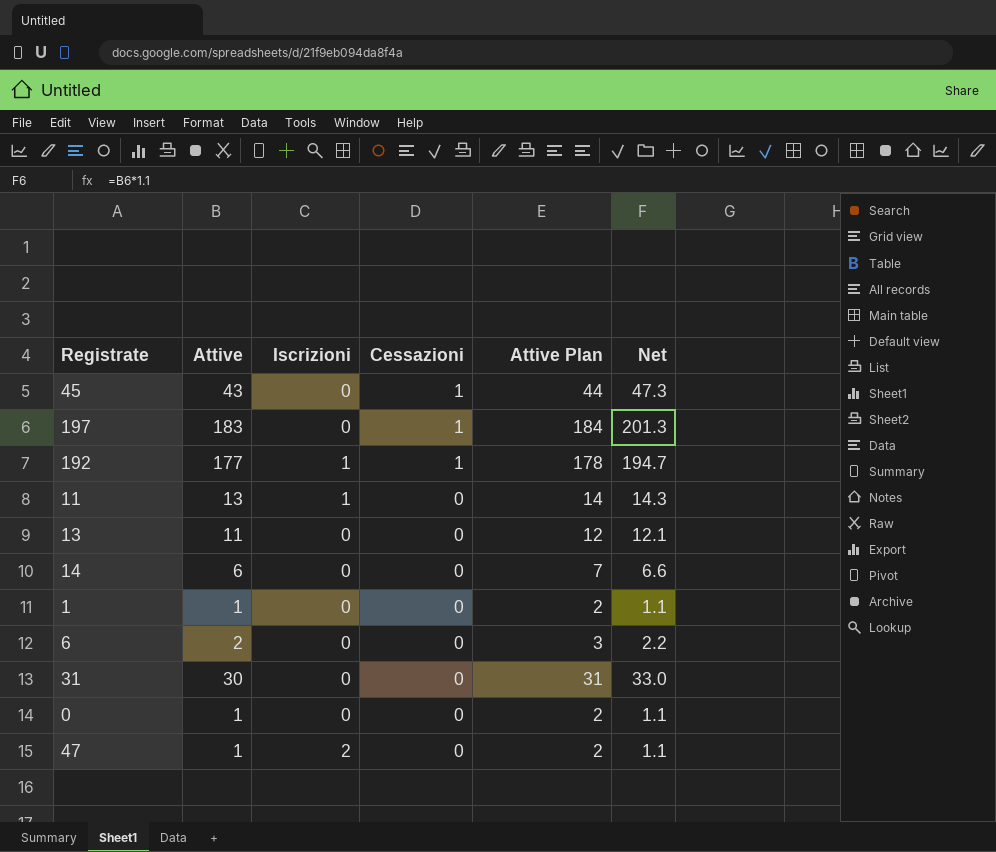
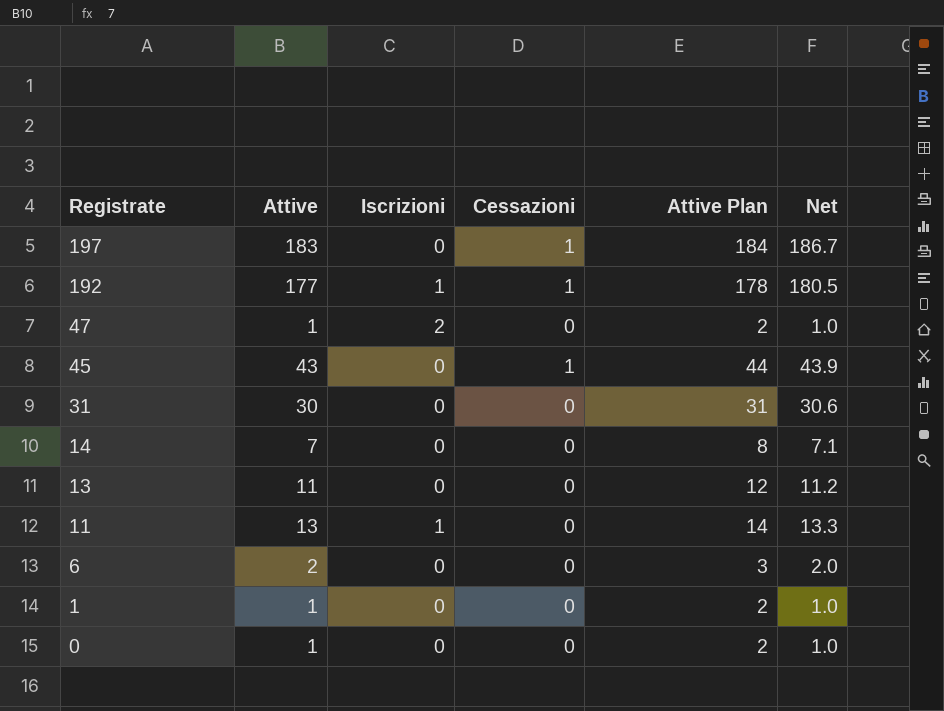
row order: Cessazioni descending -> Registrate descending
column Net | formula: [Attive] * 1.1 -> [Attive] * 1.02
14 | Attive: 6 -> 7
14 | Attive Plan: 7 -> 8

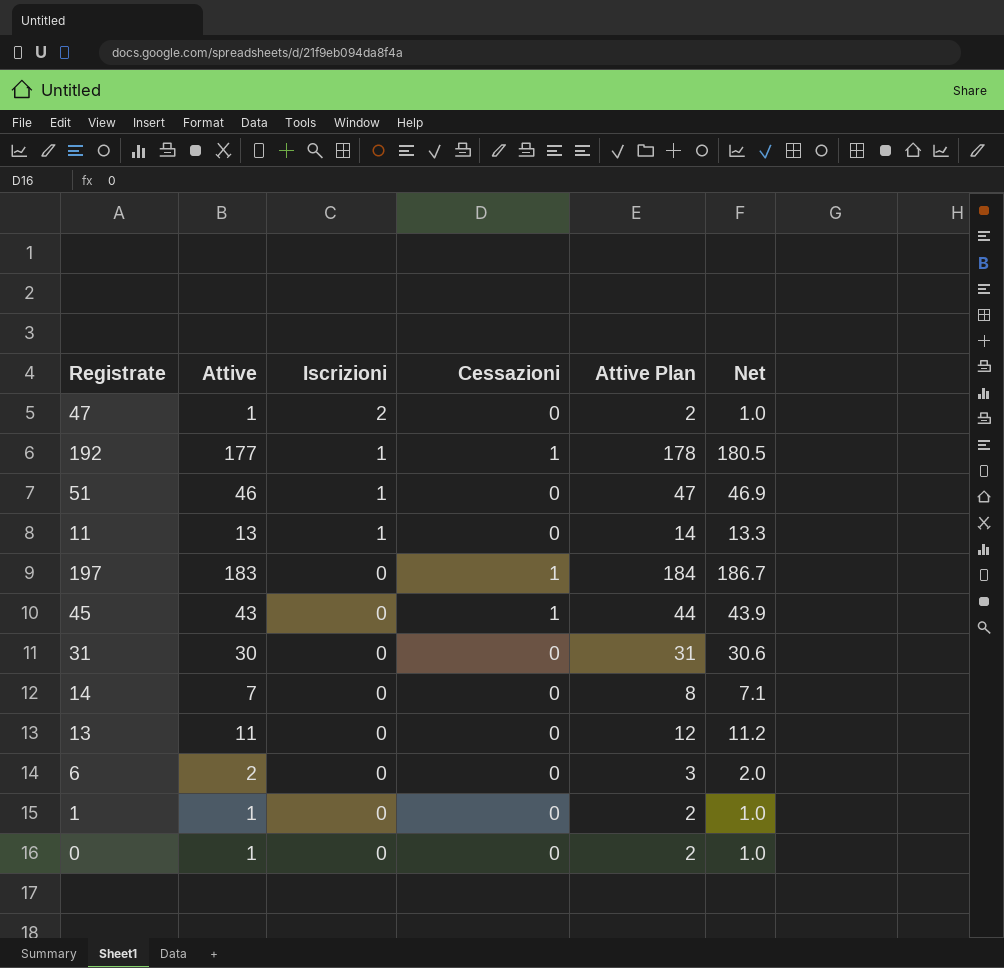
row order: Registrate descending -> Iscrizioni descending
row 51: none -> 46 | 1 | 0 | 47 | 46.9

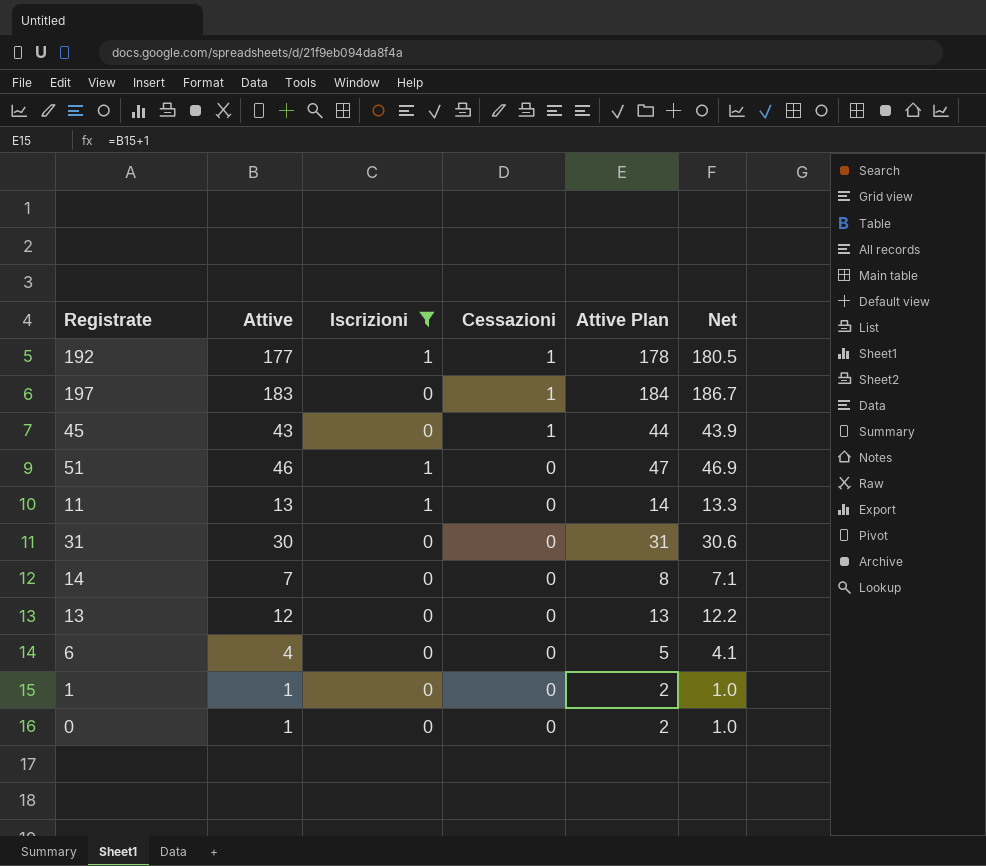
filter: none -> Iscrizioni != 2
row order: Iscrizioni descending -> Cessazioni descending
13 | Attive: 11 -> 12
13 | Attive Plan: 12 -> 13
13 | Net: 11.2 -> 12.2
6 | Attive: 2 -> 4
6 | Attive Plan: 3 -> 5
6 | Net: 2.0 -> 4.1

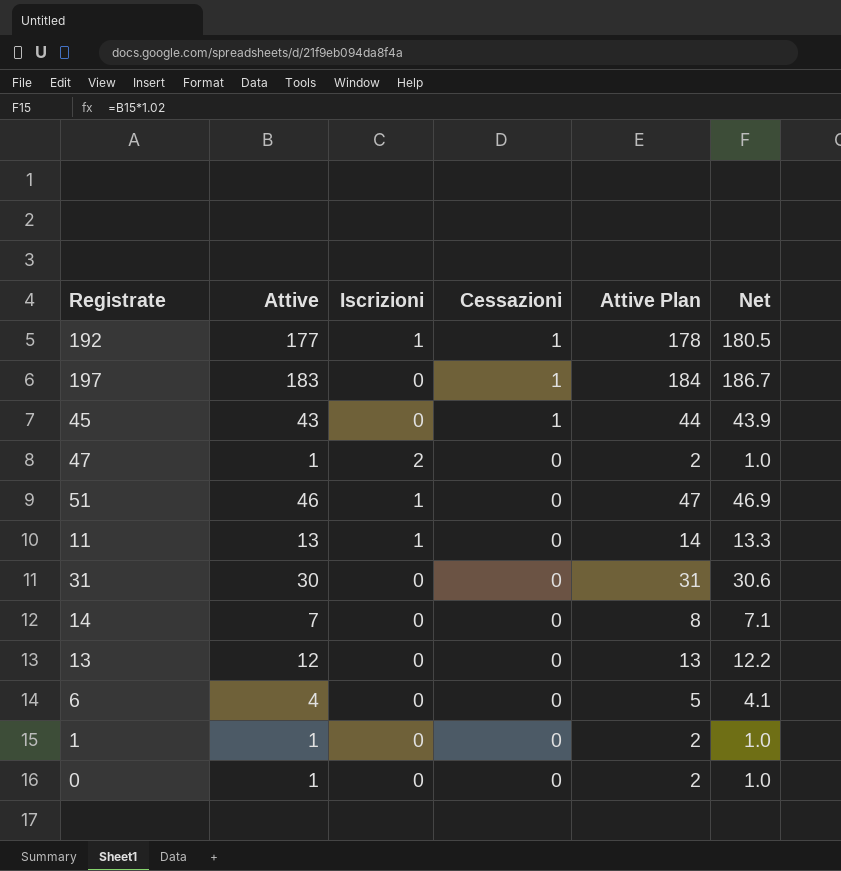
filter: Iscrizioni != 2 -> none

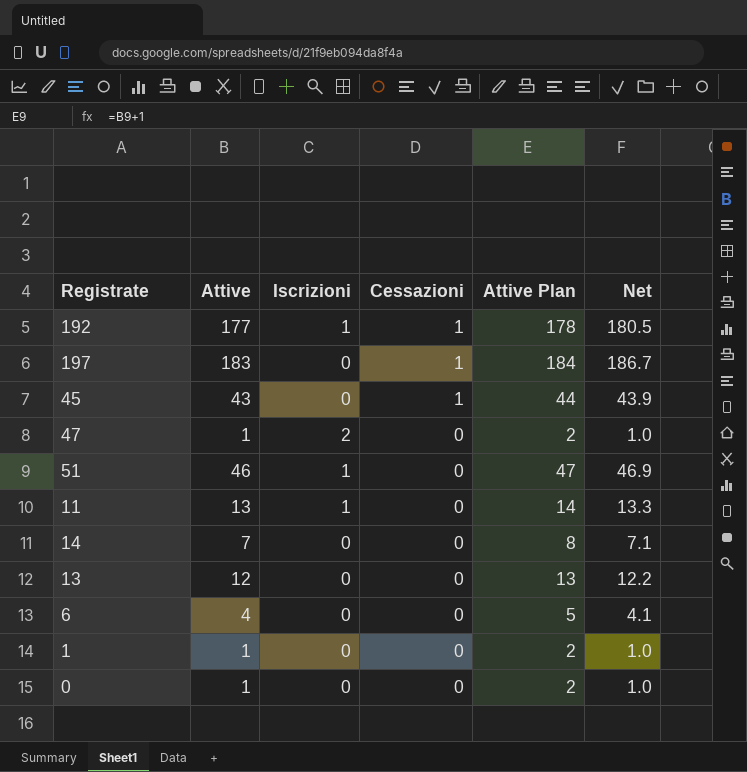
row 31: 30 | 0 | 0 | 31 | 30.6 -> none

